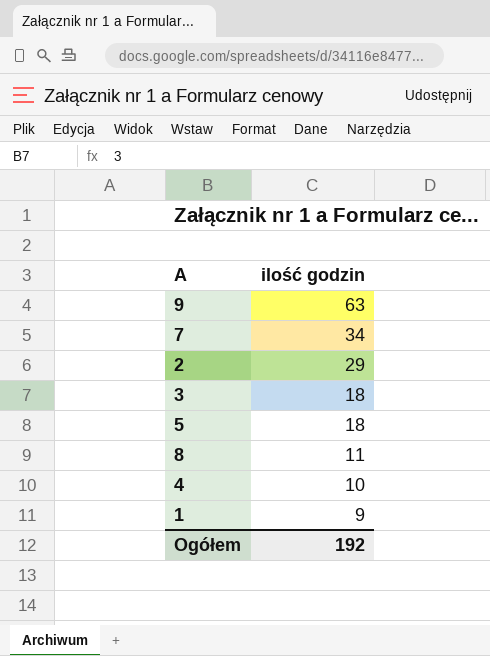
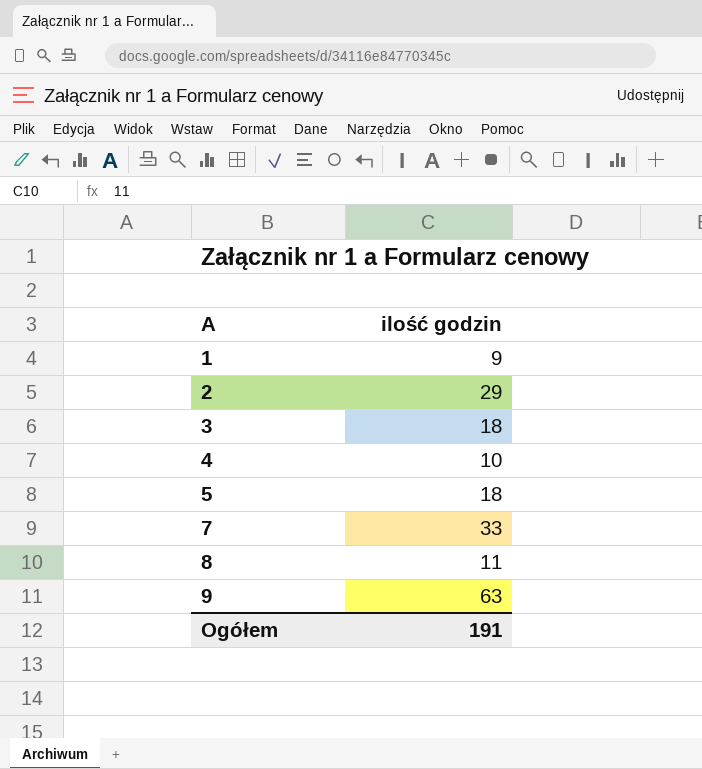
row order: ilość godzin descending -> A ascending
7 | ilość godzin: 34 -> 33
Ogółem | ilość godzin: 192 -> 191

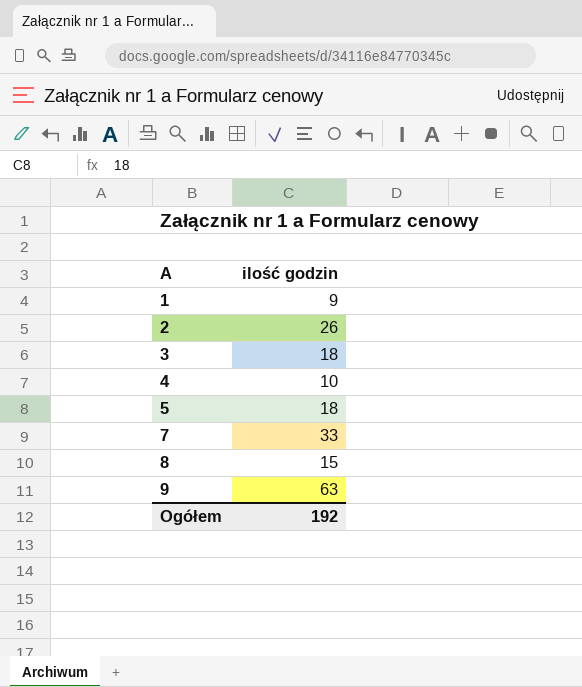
2 | ilość godzin: 29 -> 26
8 | ilość godzin: 11 -> 15
Ogółem | ilość godzin: 191 -> 192

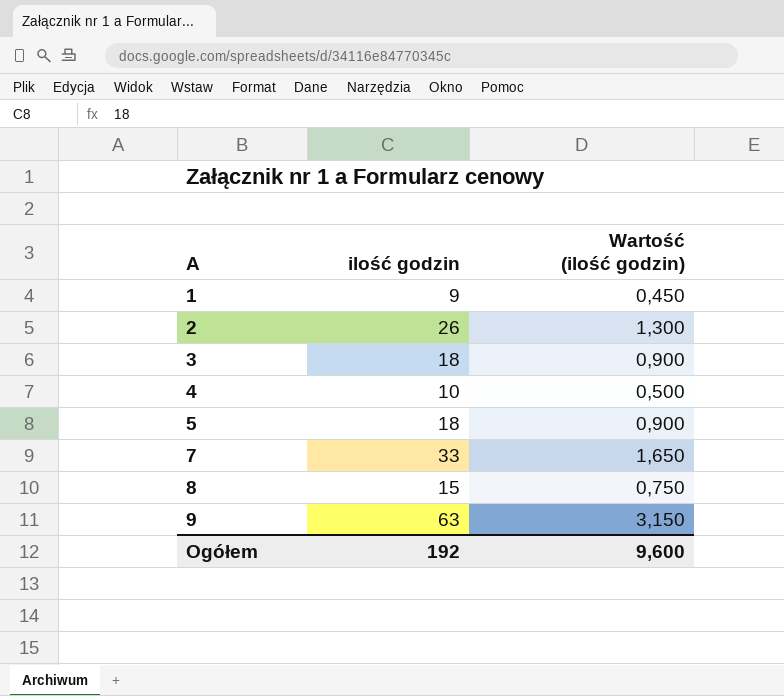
column Wartość (ilość godzin) | formula: none -> [ilość godzin] * 0,05

